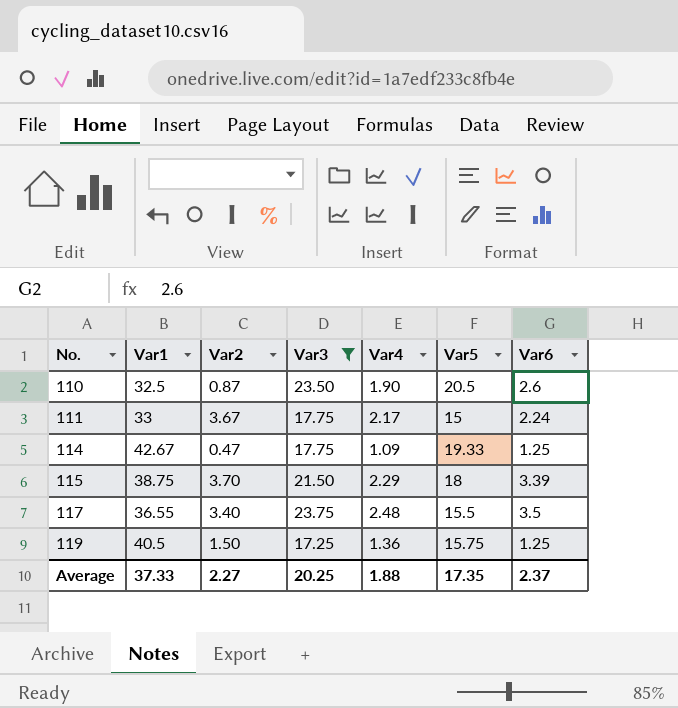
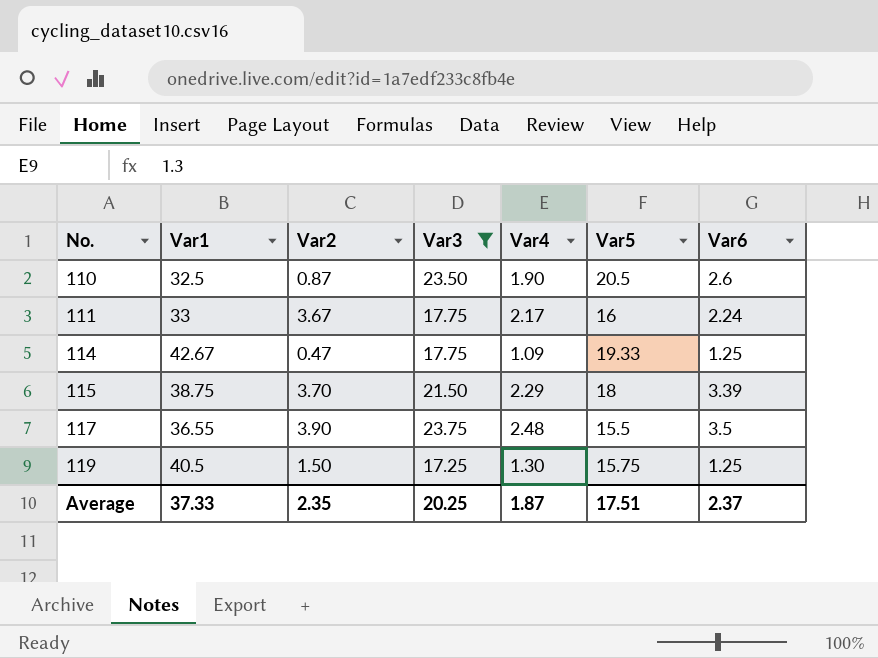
111 | Var5: 15 -> 16
117 | Var2: 3.40 -> 3.90
119 | Var4: 1.36 -> 1.30
Average | Var2: 2.27 -> 2.35
Average | Var4: 1.88 -> 1.87
Average | Var5: 17.35 -> 17.51

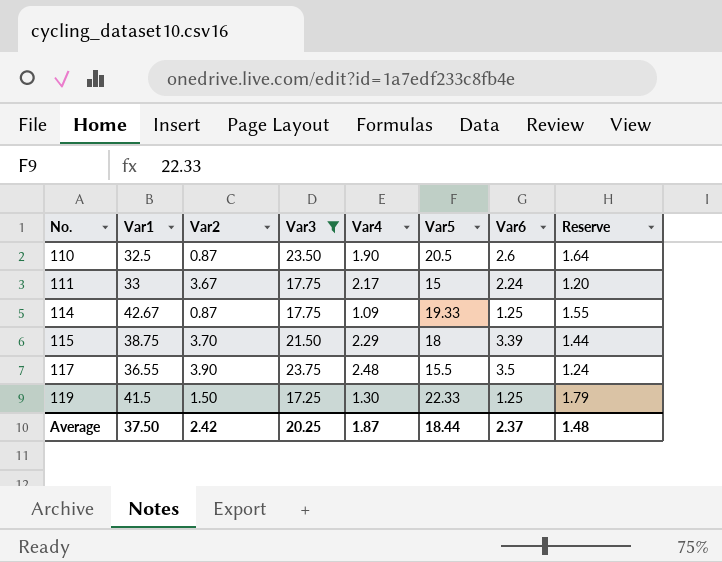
column Reserve | formula: none -> [Var5] * 0.08
111 | Var5: 16 -> 15
114 | Var2: 0.47 -> 0.87
119 | Var1: 40.5 -> 41.5
119 | Var5: 15.75 -> 22.33
Average | Var1: 37.33 -> 37.50
Average | Var2: 2.35 -> 2.42
Average | Var5: 17.51 -> 18.44

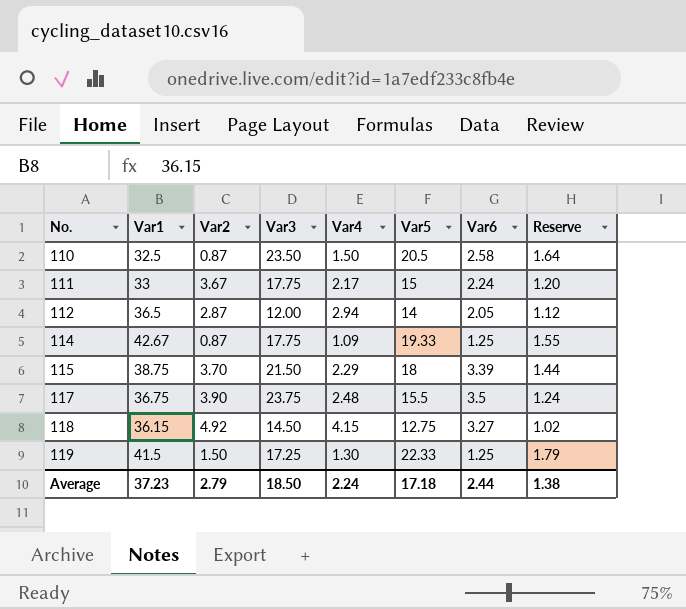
filter: Var3 >= 17.25 -> none
110 | Var4: 1.90 -> 1.50
110 | Var6: 2.6 -> 2.58
117 | Var1: 36.55 -> 36.75
Average | Var1: 37.50 -> 37.23
Average | Var2: 2.42 -> 2.79
Average | Var3: 20.25 -> 18.50
Average | Var4: 1.87 -> 2.24
Average | Var5: 18.44 -> 17.18
Average | Var6: 2.37 -> 2.44
Average | Reserve: 1.48 -> 1.38

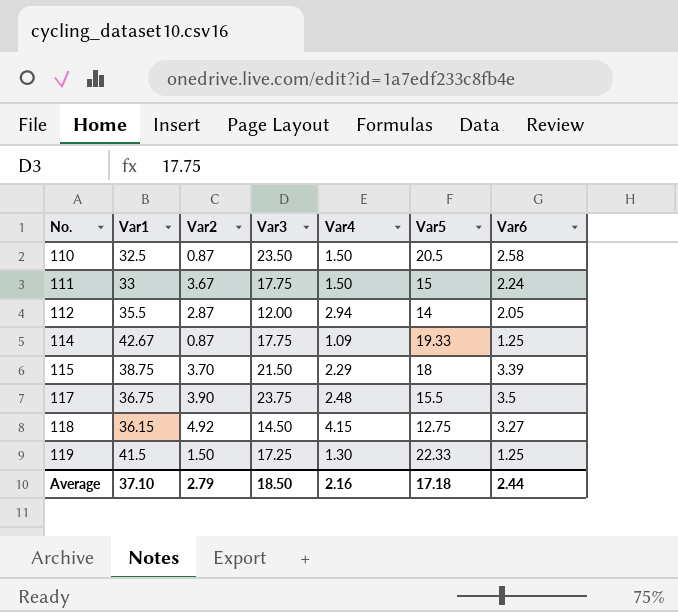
column Reserve | formula: [Var5] * 0.08 -> none
111 | Var4: 2.17 -> 1.50
112 | Var1: 36.5 -> 35.5
Average | Var1: 37.23 -> 37.10
Average | Var4: 2.24 -> 2.16

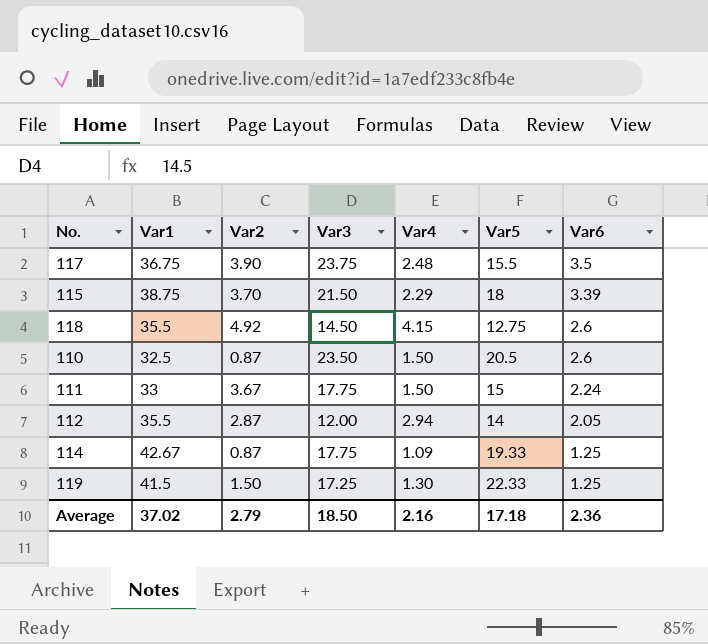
row order: No. ascending -> Var6 descending
118 | Var1: 36.15 -> 35.5
118 | Var6: 3.27 -> 2.6
110 | Var6: 2.58 -> 2.6
Average | Var1: 37.10 -> 37.02
Average | Var6: 2.44 -> 2.36

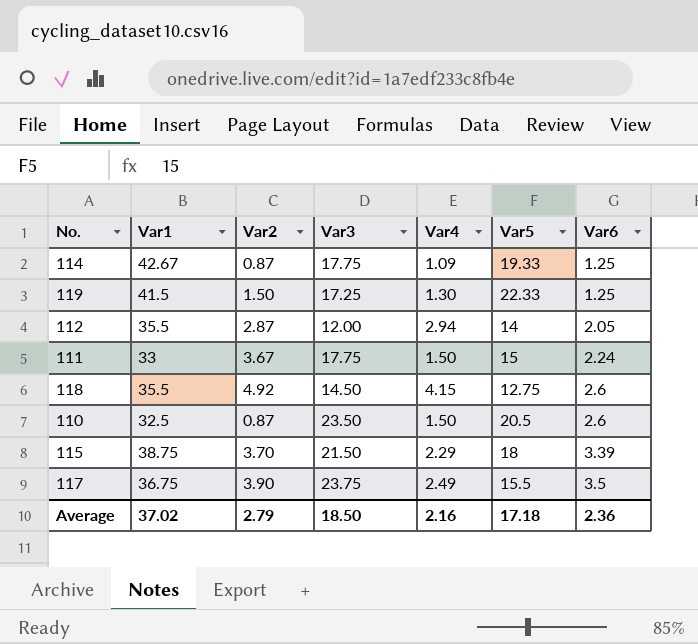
row order: Var6 descending -> Var6 ascending
117 | Var4: 2.48 -> 2.49

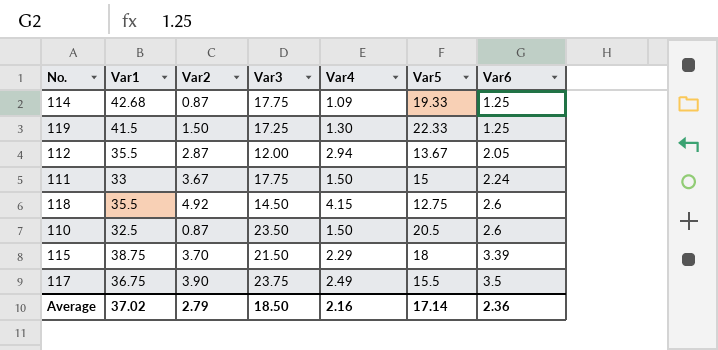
114 | Var1: 42.67 -> 42.68
112 | Var5: 14 -> 13.67
Average | Var5: 17.18 -> 17.14

